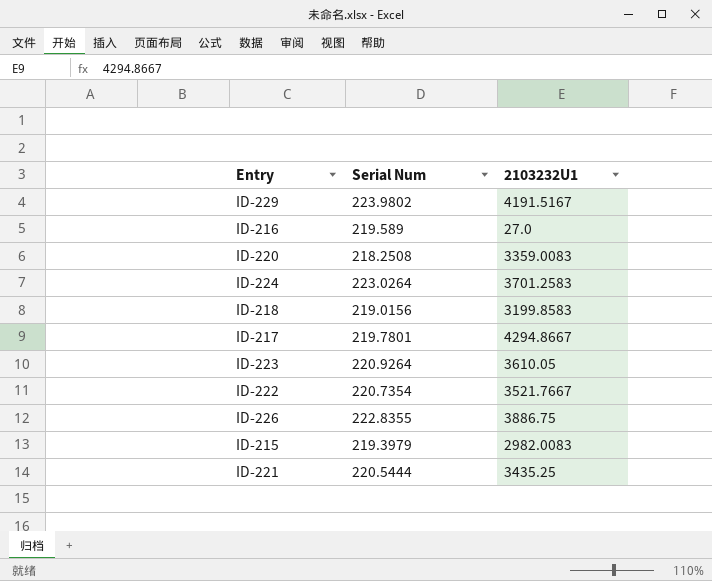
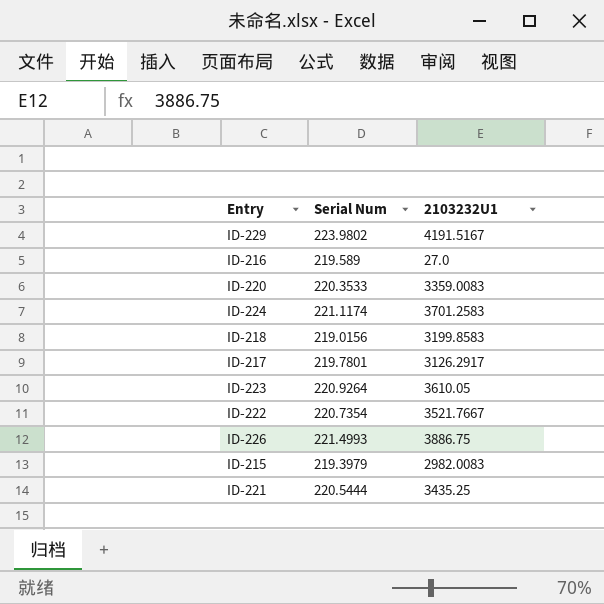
ID-220 | Serial Num: 218.2508 -> 220.3533
ID-224 | Serial Num: 223.0264 -> 221.1174
ID-217 | 2103232U1: 4294.8667 -> 3126.2917
ID-226 | Serial Num: 222.8355 -> 221.4993

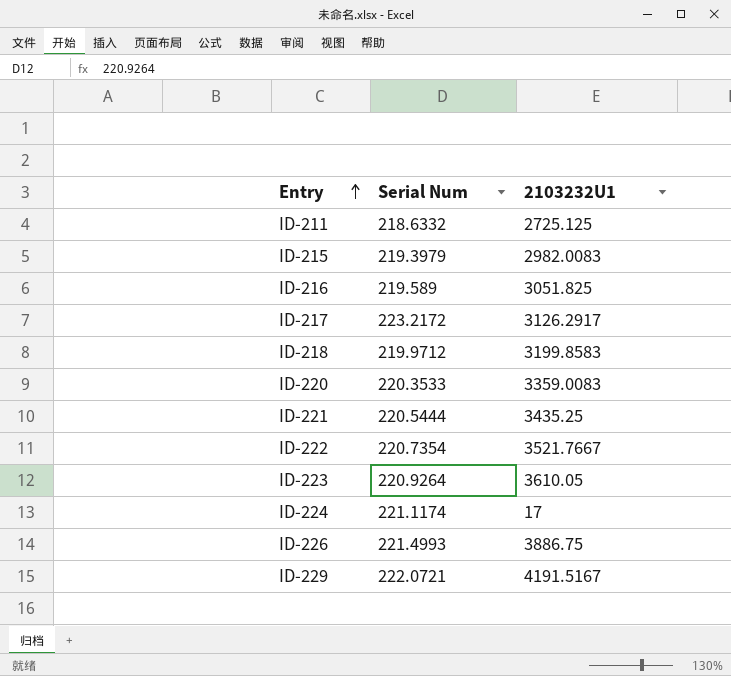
row order: none -> Entry ascending
row ID-211: none -> 218.6332 | 2725.125
ID-216 | 2103232U1: 27.0 -> 3051.825
ID-217 | Serial Num: 219.7801 -> 223.2172
ID-218 | Serial Num: 219.0156 -> 219.9712
ID-224 | 2103232U1: 3701.2583 -> 17
ID-229 | Serial Num: 223.9802 -> 222.0721

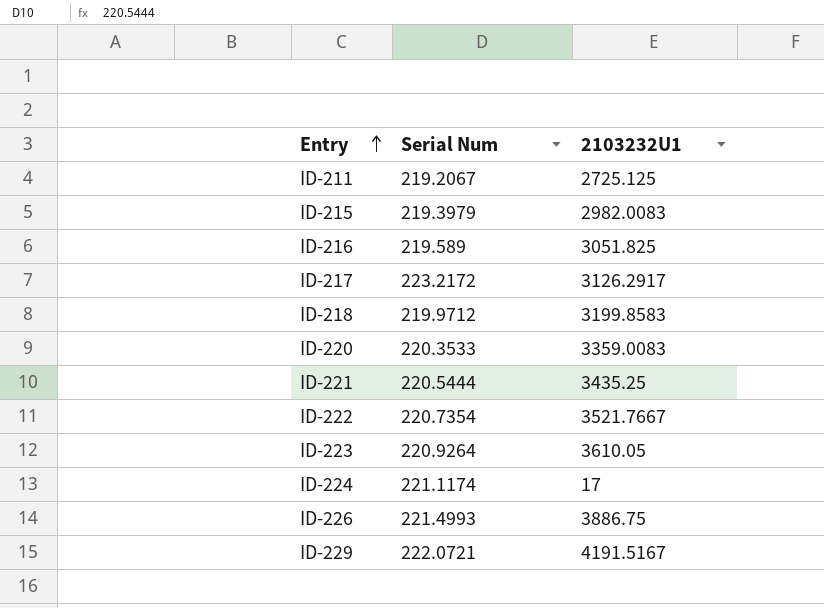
ID-211 | Serial Num: 218.6332 -> 219.2067

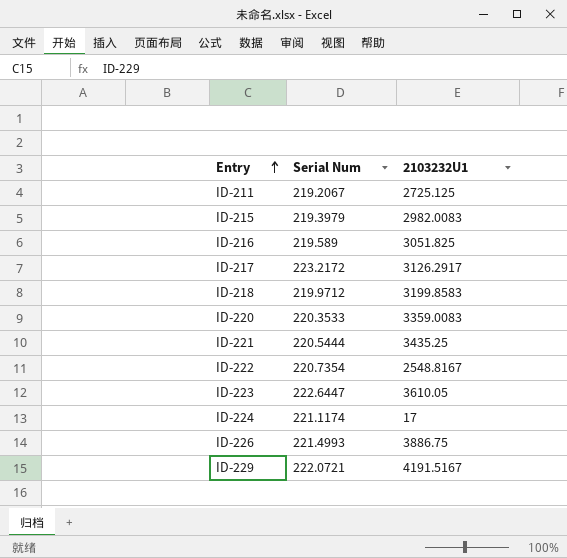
ID-222 | 2103232U1: 3521.7667 -> 2548.8167
ID-223 | Serial Num: 220.9264 -> 222.6447

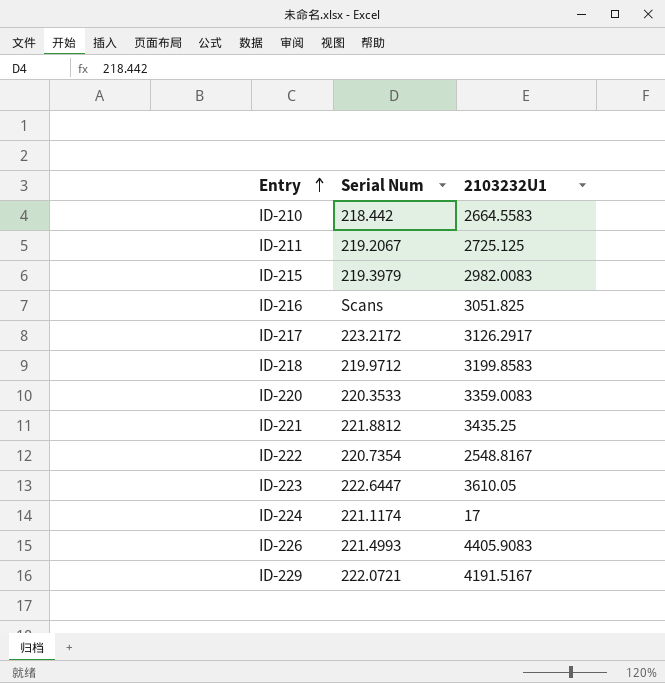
row ID-210: none -> 218.442 | 2664.5583
ID-216 | Serial Num: 219.589 -> Scans
ID-221 | Serial Num: 220.5444 -> 221.8812
ID-226 | 2103232U1: 3886.75 -> 4405.9083

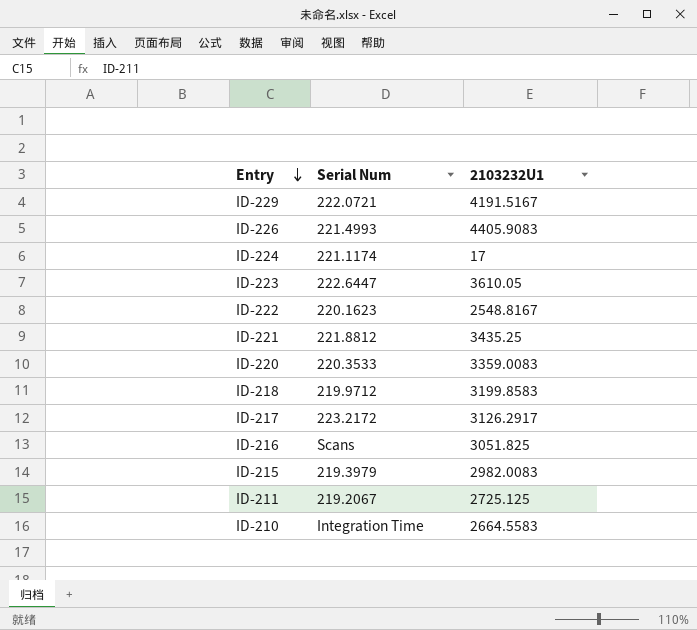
row order: Entry ascending -> Entry descending
ID-222 | Serial Num: 220.7354 -> 220.1623
ID-210 | Serial Num: 218.442 -> Integration Time

